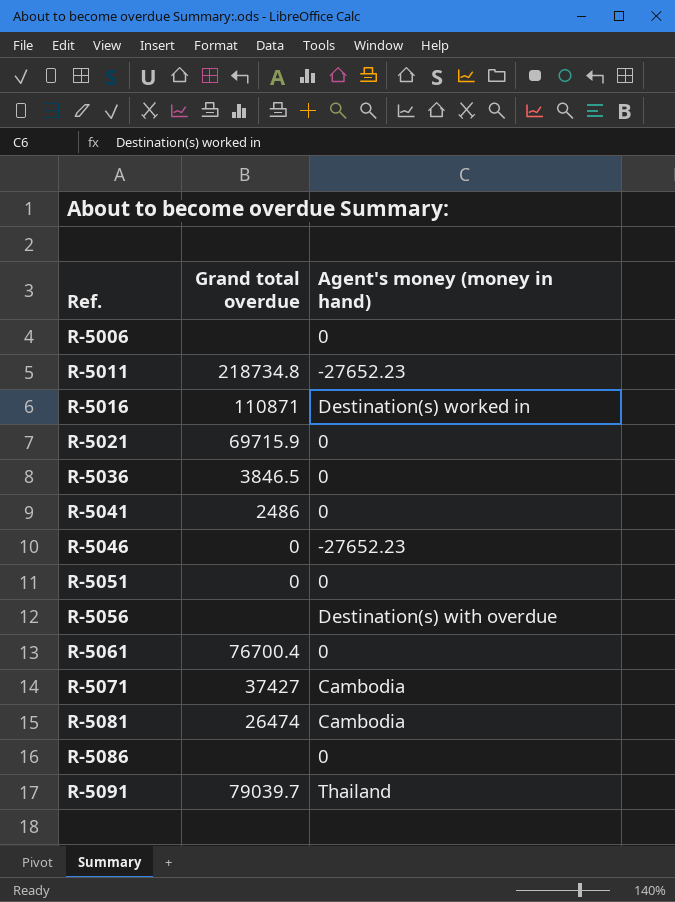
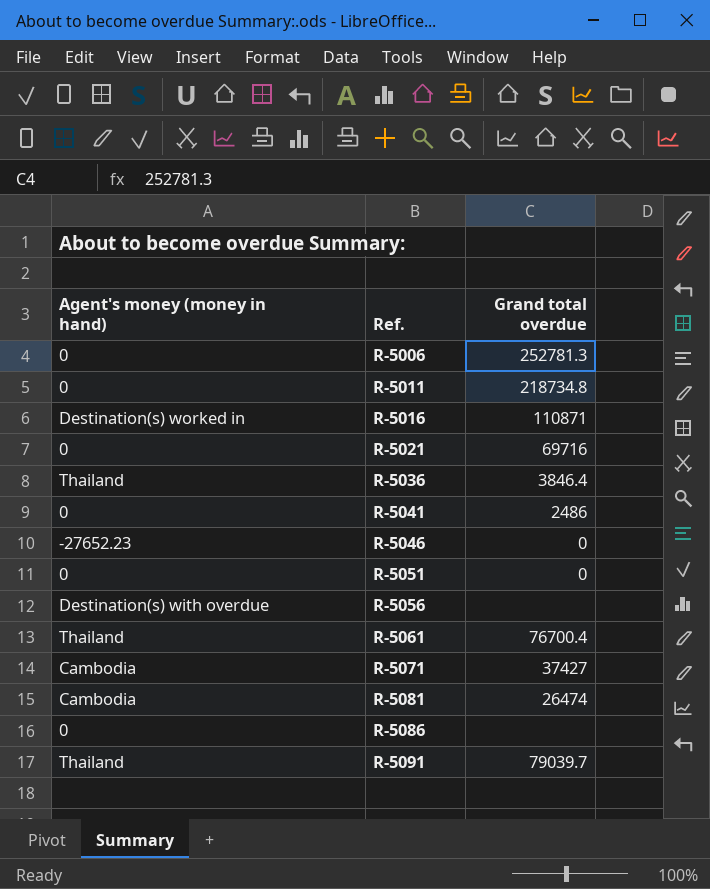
column Agent's money (money in hand) | position: 3 -> 1
R-5006 | Grand total overdue: none -> 252781.3
R-5011 | Agent's money (money in hand): -27652.23 -> 0
R-5021 | Grand total overdue: 69715.9 -> 69716
R-5036 | Agent's money (money in hand): 0 -> Thailand
R-5036 | Grand total overdue: 3846.5 -> 3846.4
R-5061 | Agent's money (money in hand): 0 -> Thailand

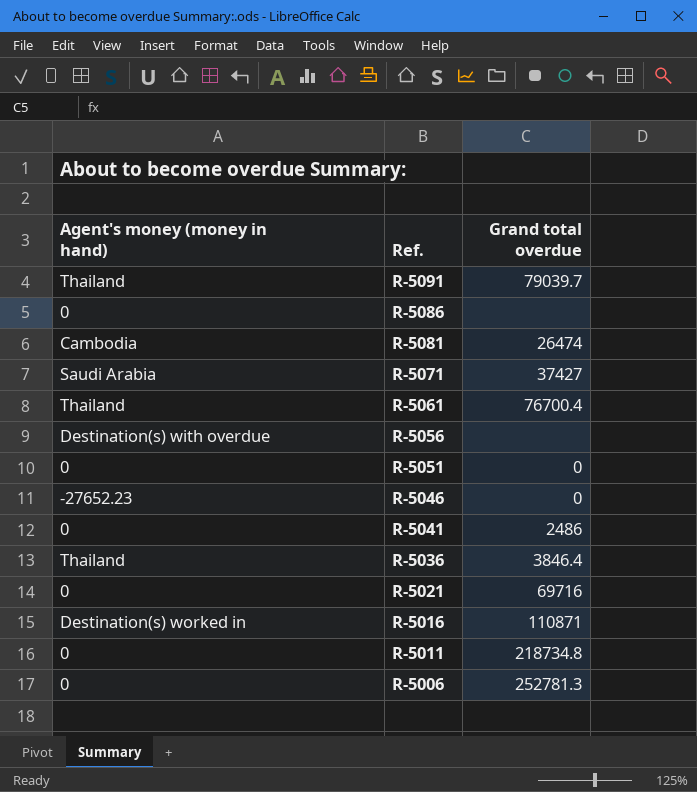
row order: Ref. ascending -> Ref. descending
R-5071 | Agent's money (money in hand): Cambodia -> Saudi Arabia

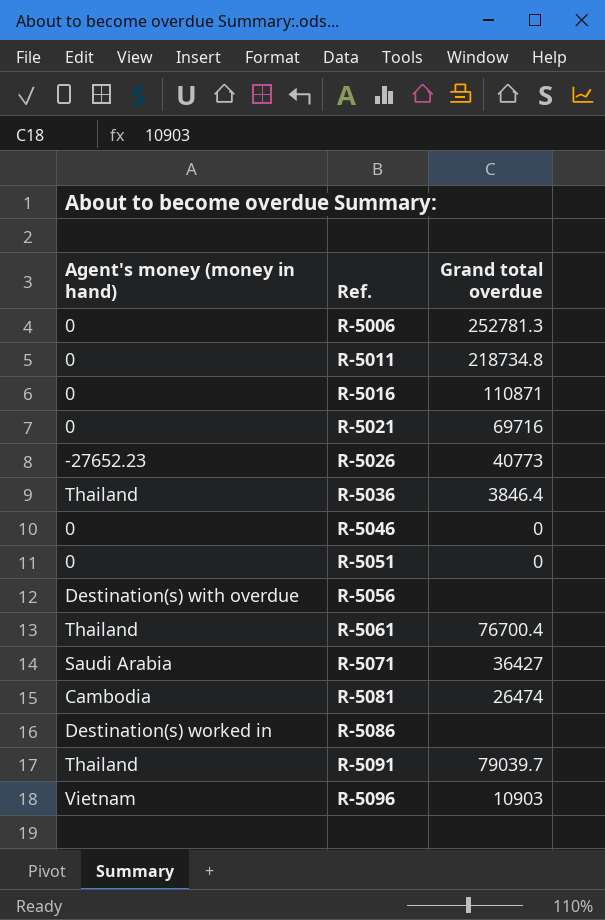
row order: Ref. descending -> Ref. ascending
row R-5041: 0 | 2486 -> none
R-5016 | Agent's money (money in hand): Destination(s) worked in -> 0
row R-5026: none -> -27652.23 | 40773
R-5046 | Agent's money (money in hand): -27652.23 -> 0
R-5071 | Grand total overdue: 37427 -> 36427
R-5086 | Agent's money (money in hand): 0 -> Destination(s) worked in
row R-5096: none -> Vietnam | 10903

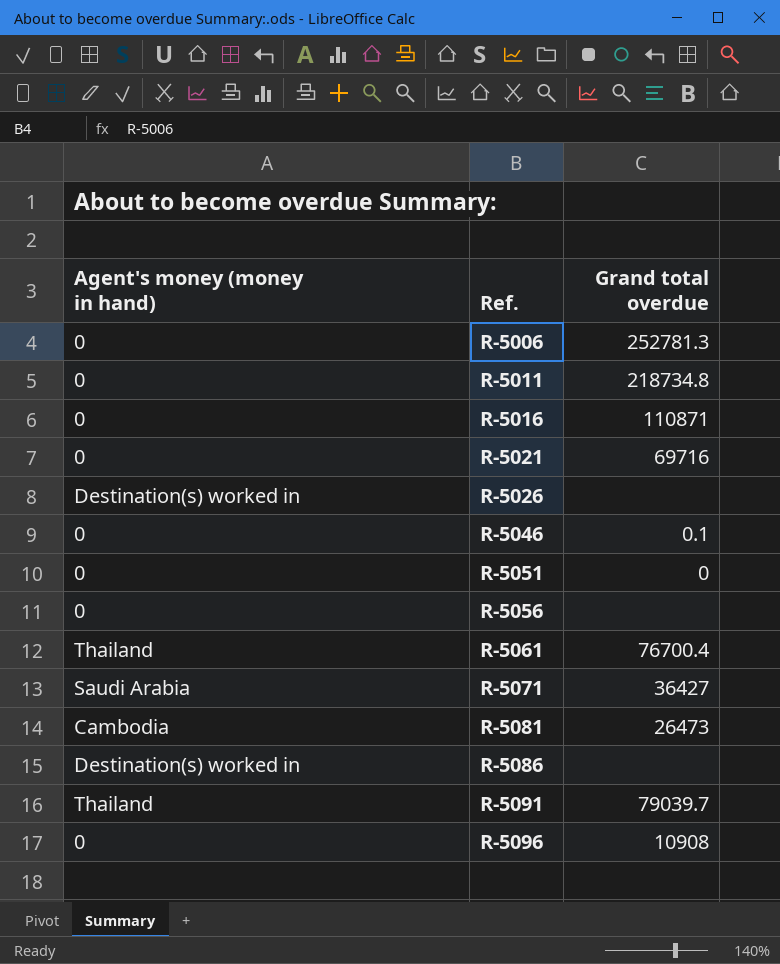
row R-5036: Thailand | 3846.4 -> none
R-5026 | Agent's money (money in hand): -27652.23 -> Destination(s) worked in
R-5026 | Grand total overdue: 40773 -> none
R-5046 | Grand total overdue: 0 -> 0.1
R-5056 | Agent's money (money in hand): Destination(s) with overdue -> 0
R-5081 | Grand total overdue: 26474 -> 26473
R-5096 | Agent's money (money in hand): Vietnam -> 0
R-5096 | Grand total overdue: 10903 -> 10908

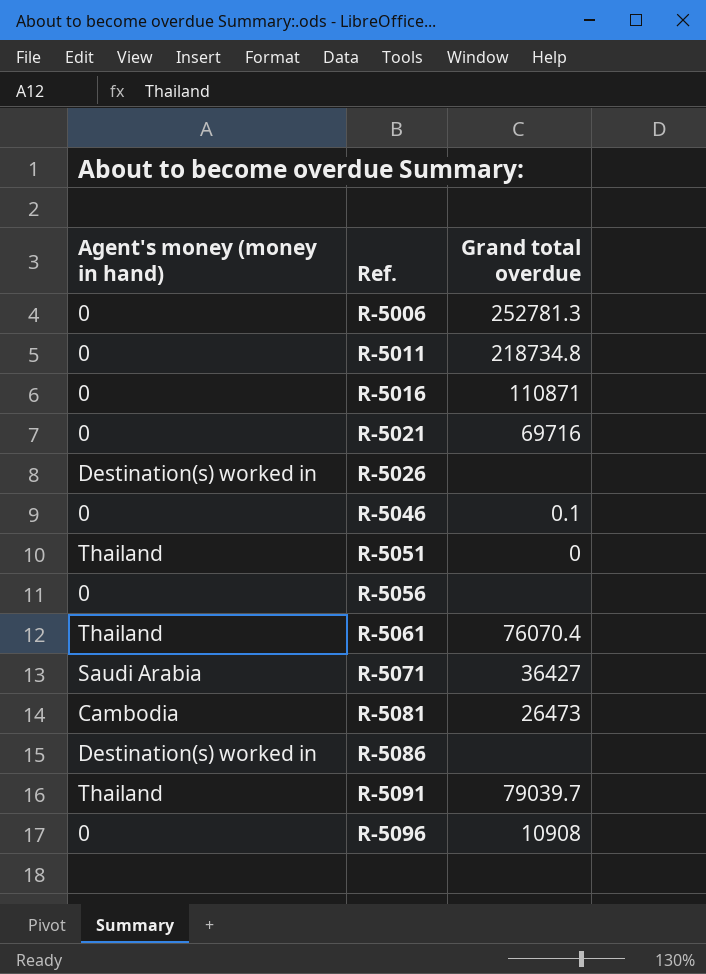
R-5051 | Agent's money (money in hand): 0 -> Thailand
R-5061 | Grand total overdue: 76700.4 -> 76070.4

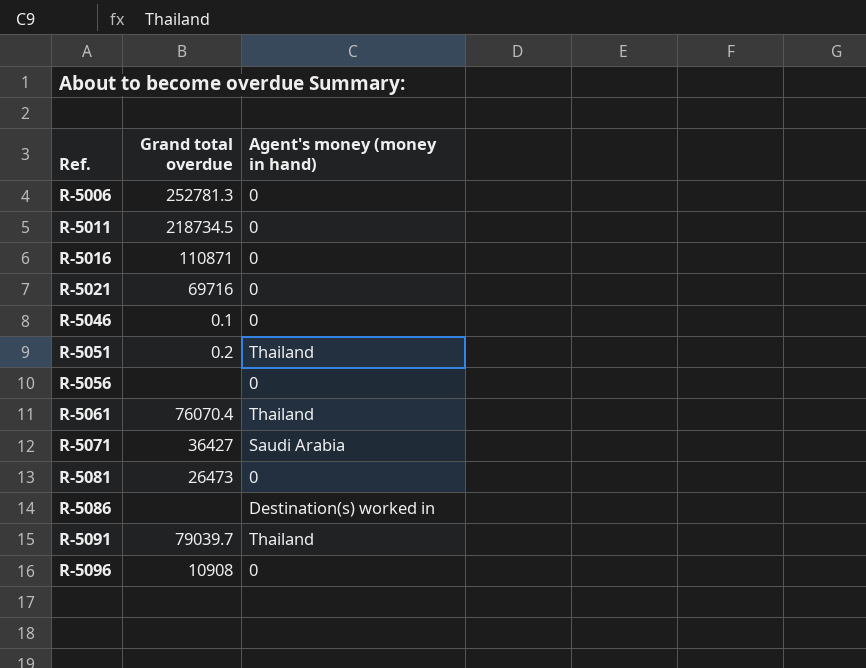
column Agent's money (money in hand) | position: 1 -> 3
row R-5026: Destination(s) worked in | none -> none
R-5011 | Grand total overdue: 218734.8 -> 218734.5
R-5051 | Grand total overdue: 0 -> 0.2
R-5081 | Agent's money (money in hand): Cambodia -> 0

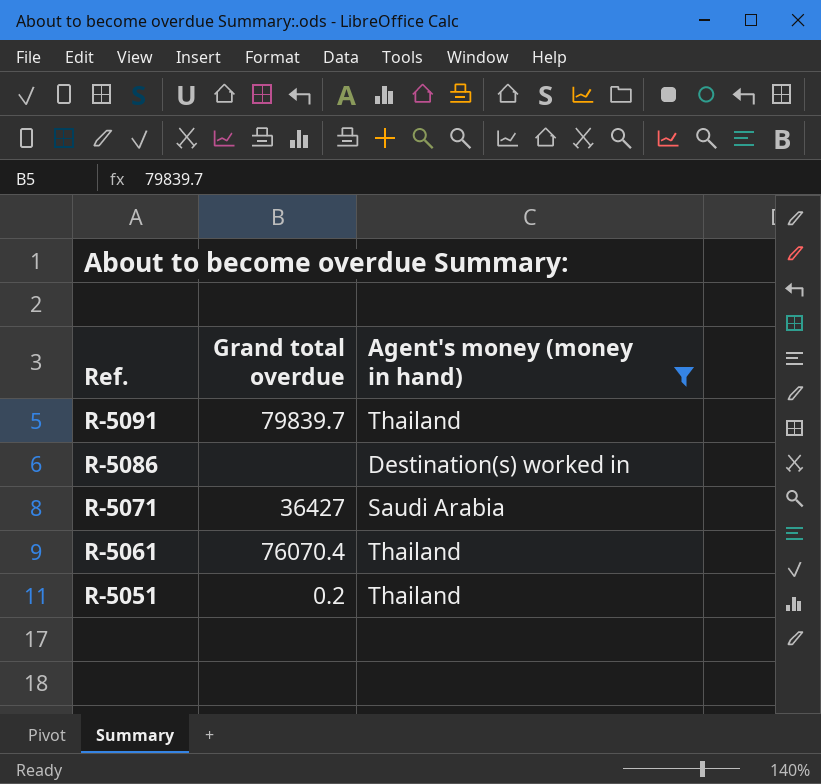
filter: none -> Agent's money (money in hand) != 0
row order: Ref. ascending -> Ref. descending
R-5091 | Grand total overdue: 79039.7 -> 79839.7

